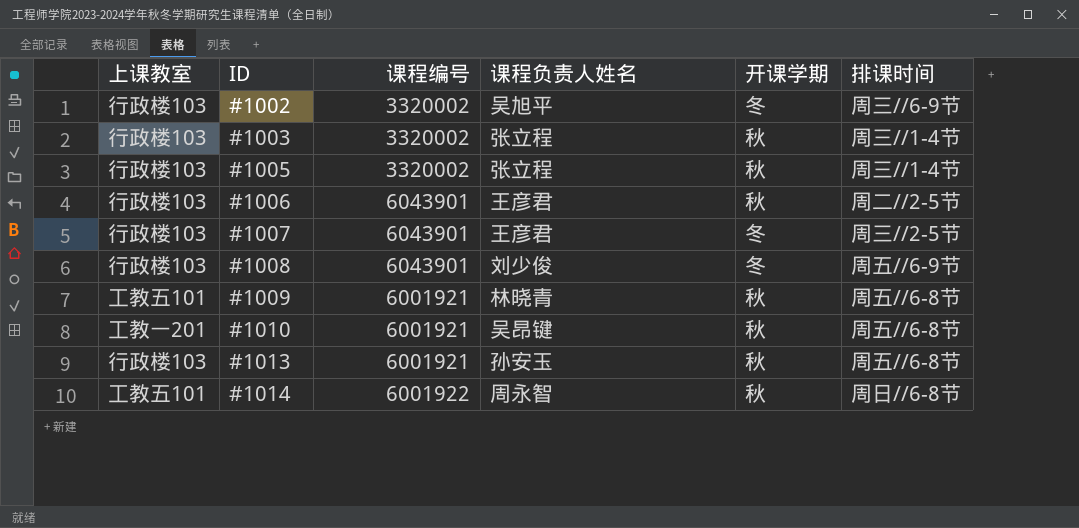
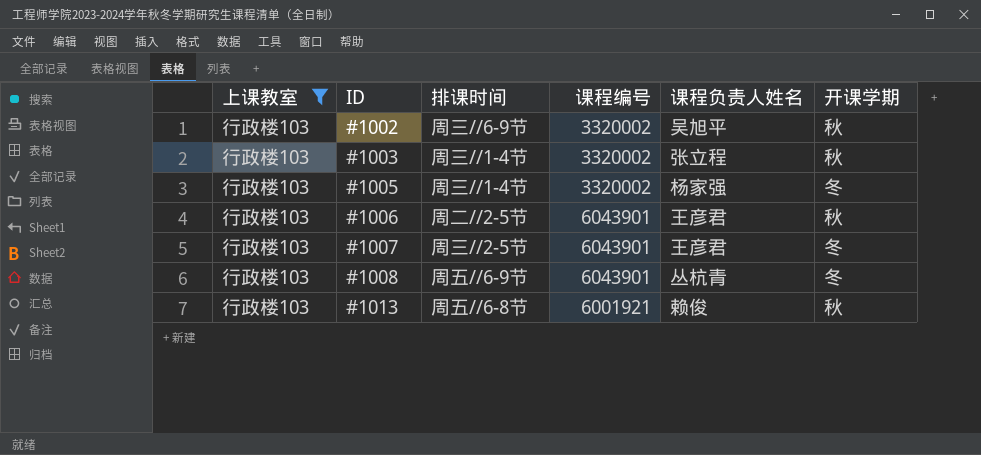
filter: none -> 上课教室 = 行政楼103
column 排课时间 | position: 6 -> 3
#1002 | 开课学期: 冬 -> 秋
#1005 | 课程负责人姓名: 张立程 -> 杨家强
#1005 | 开课学期: 秋 -> 冬
#1008 | 课程负责人姓名: 刘少俊 -> 丛杭青
#1013 | 课程负责人姓名: 孙安玉 -> 赖俊

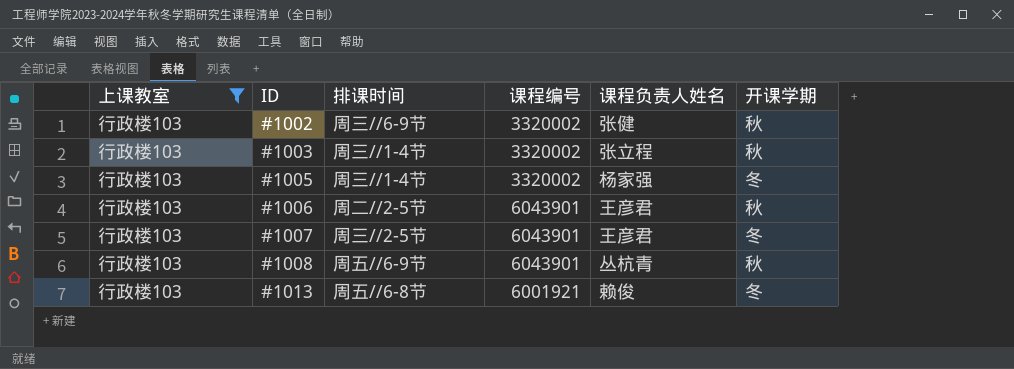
#1002 | 课程负责人姓名: 吴旭平 -> 张健
#1008 | 开课学期: 冬 -> 秋
#1013 | 开课学期: 秋 -> 冬

